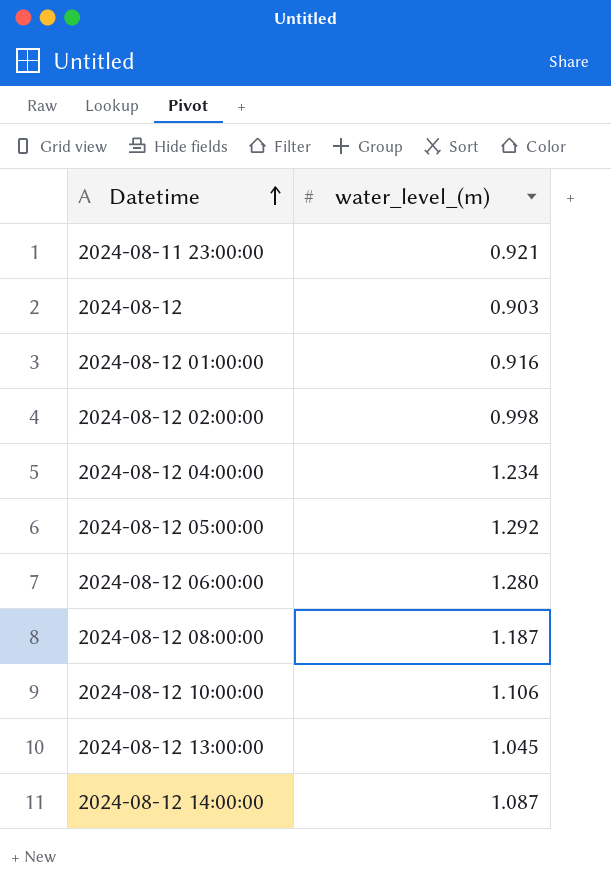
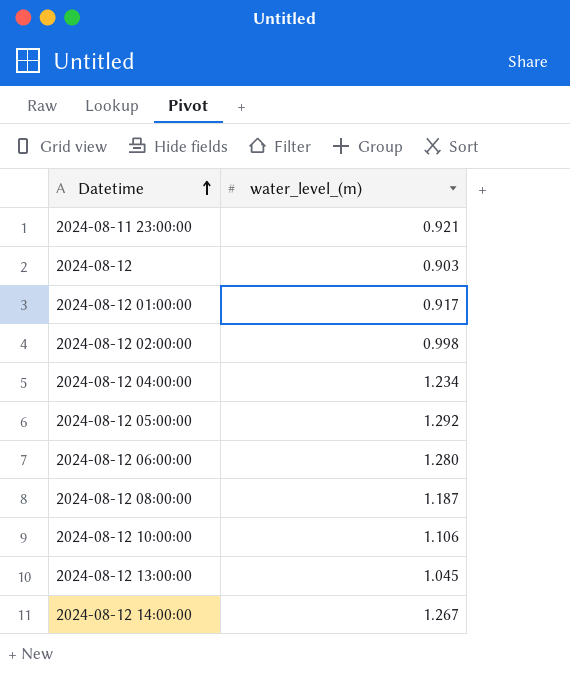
2024-08-12 01:00:00 | water_level_(m): 0.916 -> 0.917
2024-08-12 14:00:00 | water_level_(m): 1.087 -> 1.267

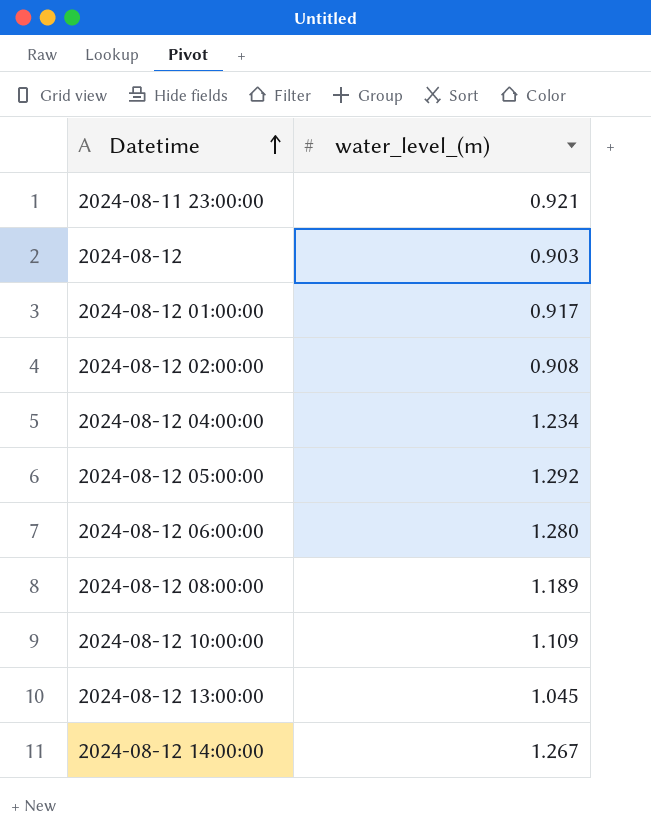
2024-08-12 02:00:00 | water_level_(m): 0.998 -> 0.908
2024-08-12 08:00:00 | water_level_(m): 1.187 -> 1.189
2024-08-12 10:00:00 | water_level_(m): 1.106 -> 1.109

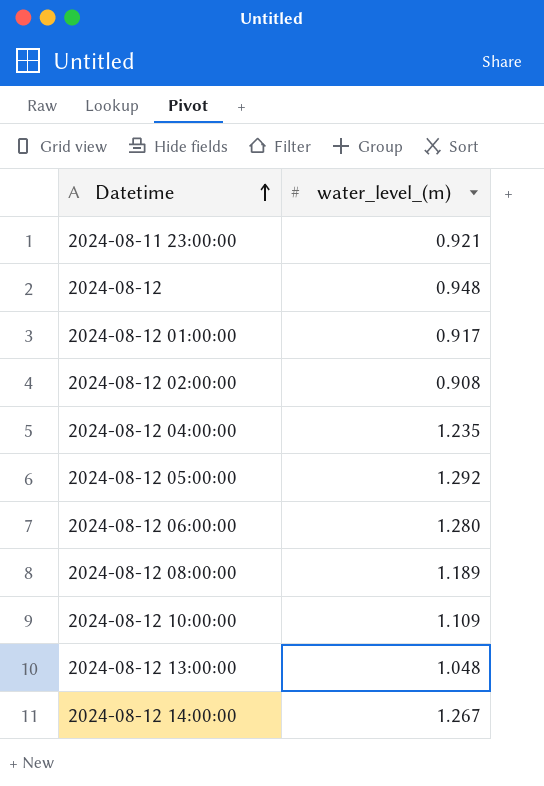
2024-08-12 | water_level_(m): 0.903 -> 0.948
2024-08-12 04:00:00 | water_level_(m): 1.234 -> 1.235
2024-08-12 13:00:00 | water_level_(m): 1.045 -> 1.048

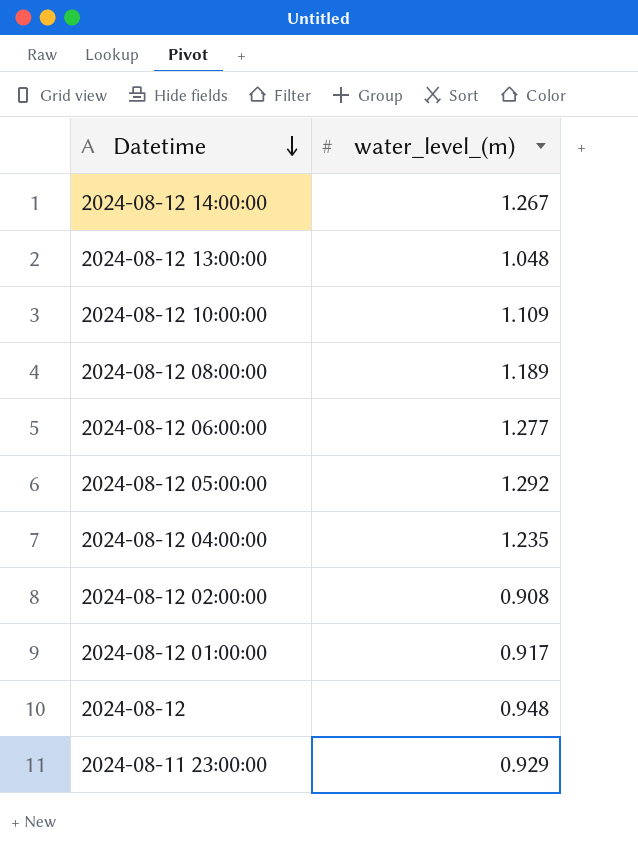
row order: Datetime ascending -> Datetime descending
2024-08-12 06:00:00 | water_level_(m): 1.280 -> 1.277
2024-08-11 23:00:00 | water_level_(m): 0.921 -> 0.929

